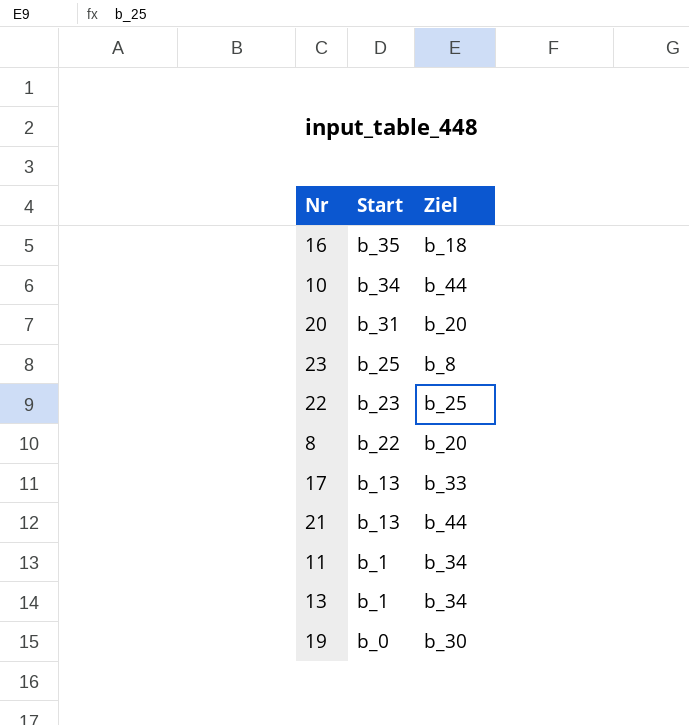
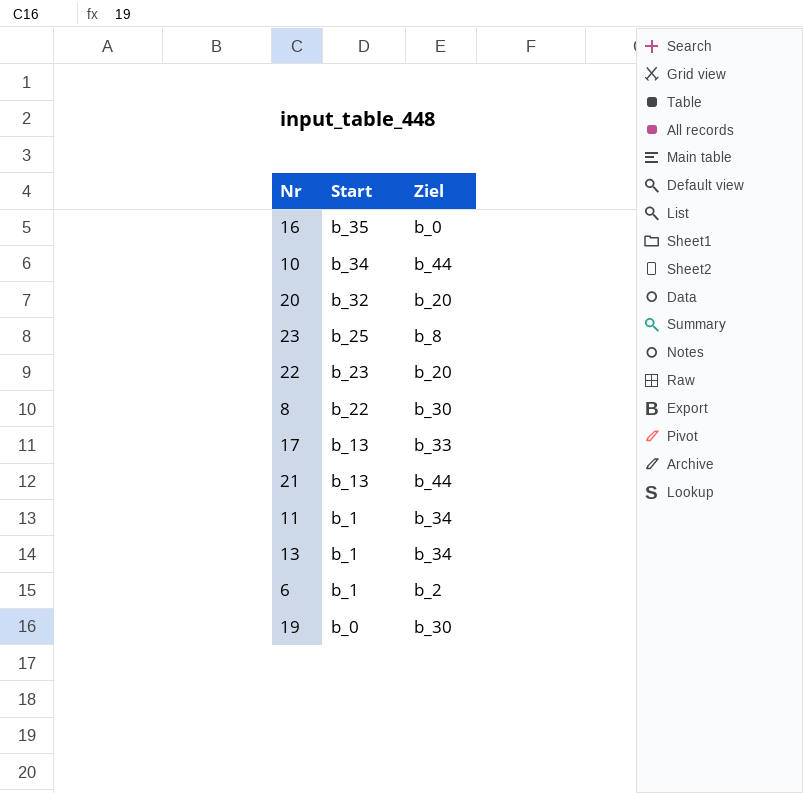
16 | Ziel: b_18 -> b_0
20 | Start: b_31 -> b_32
22 | Ziel: b_25 -> b_20
8 | Ziel: b_20 -> b_30
row 6: none -> b_1 | b_2

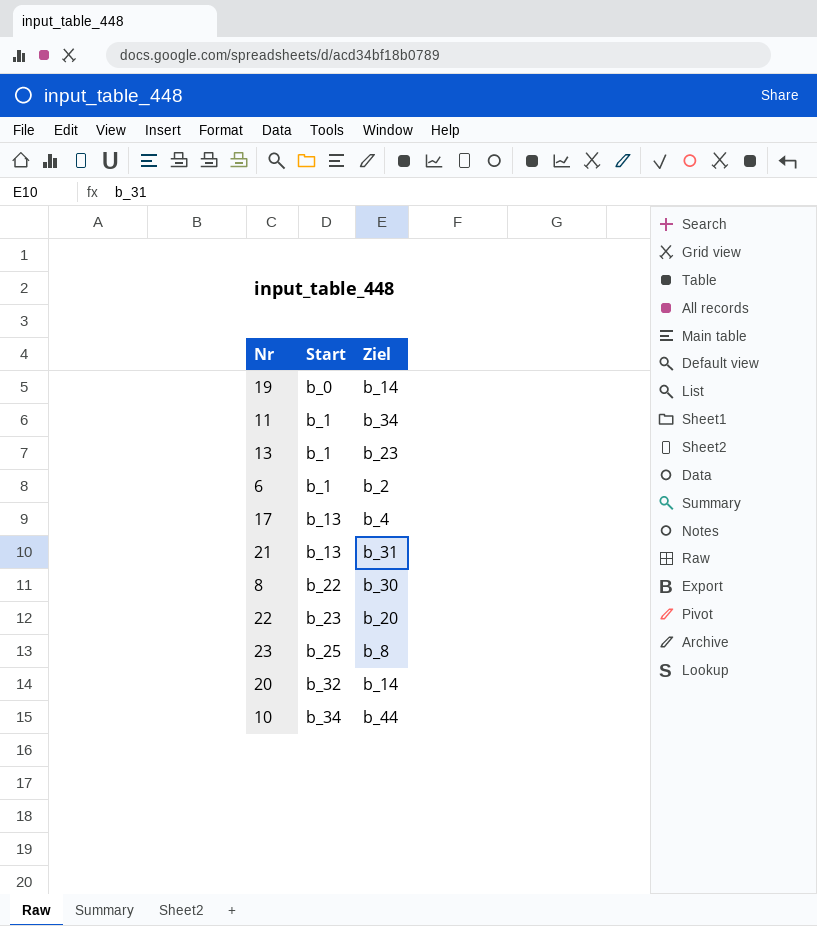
row order: Start descending -> Start ascending
row 16: b_35 | b_0 -> none
19 | Ziel: b_30 -> b_14
13 | Ziel: b_34 -> b_23
17 | Ziel: b_33 -> b_4
21 | Ziel: b_44 -> b_31
20 | Ziel: b_20 -> b_14

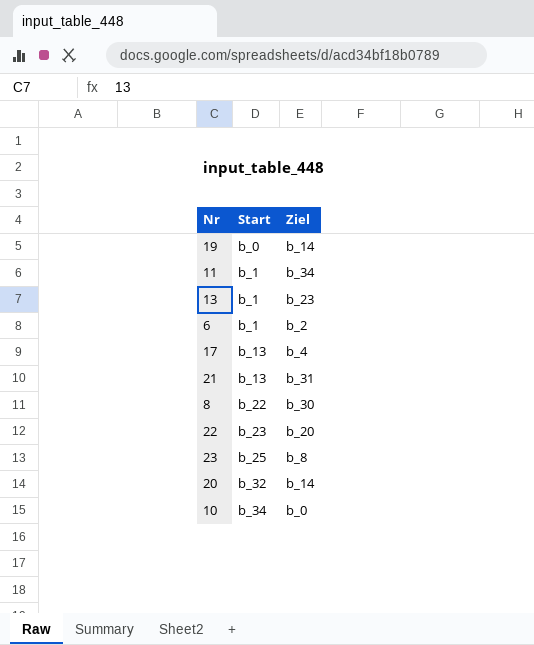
10 | Ziel: b_44 -> b_0

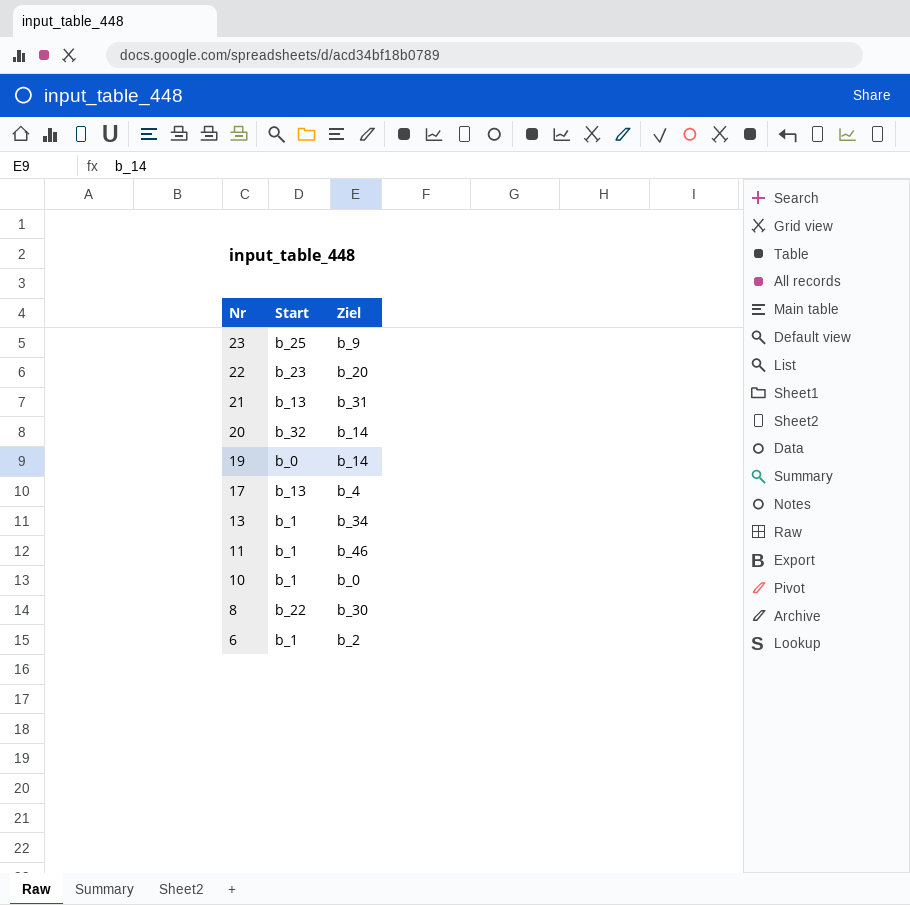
row order: Start ascending -> Nr descending
23 | Ziel: b_8 -> b_9
13 | Ziel: b_23 -> b_34
11 | Ziel: b_34 -> b_46
10 | Start: b_34 -> b_1

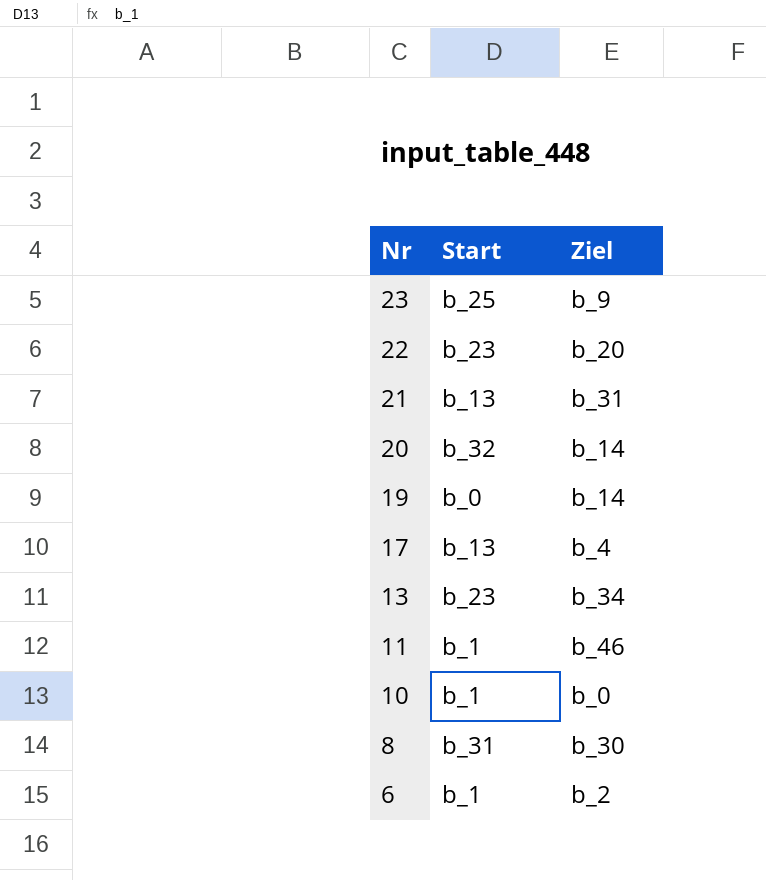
13 | Start: b_1 -> b_23
8 | Start: b_22 -> b_31

